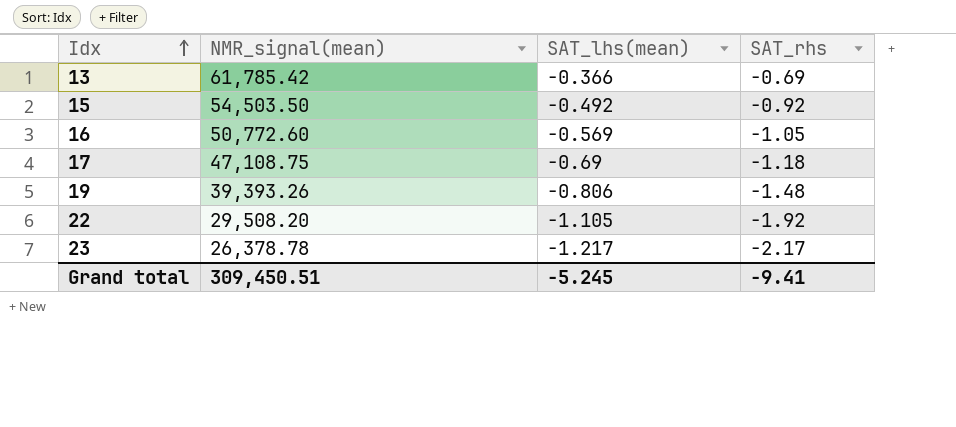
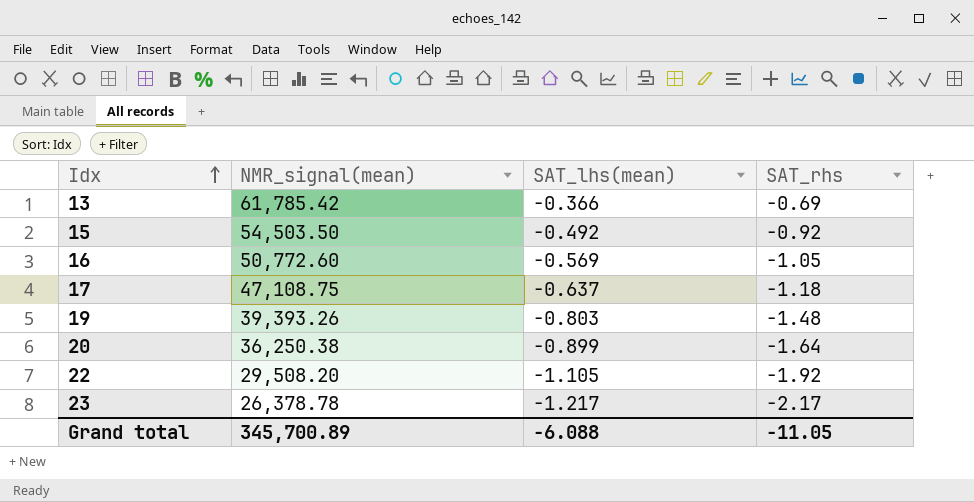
17 | SAT_lhs(mean): -0.69 -> -0.637
19 | SAT_lhs(mean): -0.806 -> -0.803
row 20: none -> 36,250.38 | -0.899 | -1.64
Grand total | NMR_signal(mean): 309,450.51 -> 345,700.89
Grand total | SAT_lhs(mean): -5.245 -> -6.088
Grand total | SAT_rhs: -9.41 -> -11.05

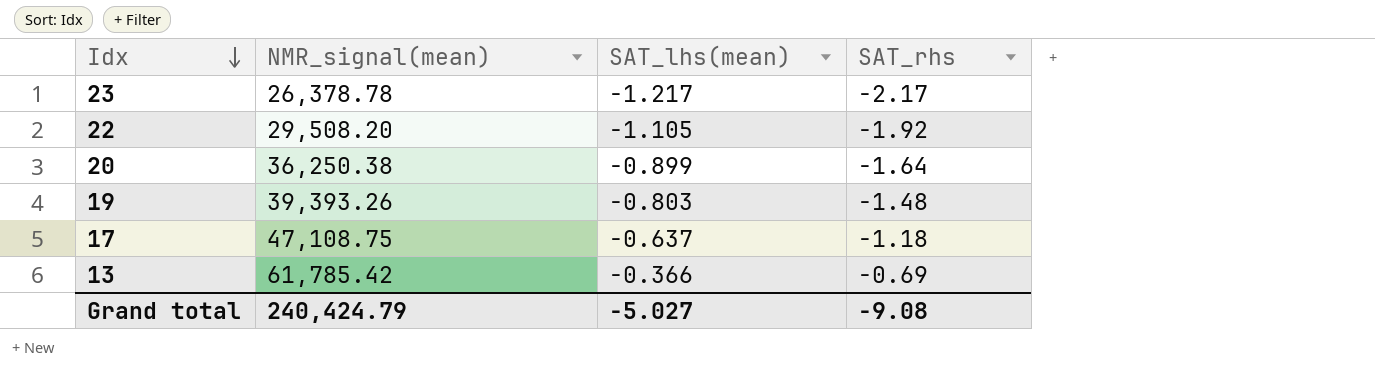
row order: Idx ascending -> Idx descending
row 15: 54,503.50 | -0.492 | -0.92 -> none
row 16: 50,772.60 | -0.569 | -1.05 -> none
Grand total | NMR_signal(mean): 345,700.89 -> 240,424.79
Grand total | SAT_lhs(mean): -6.088 -> -5.027
Grand total | SAT_rhs: -11.05 -> -9.08

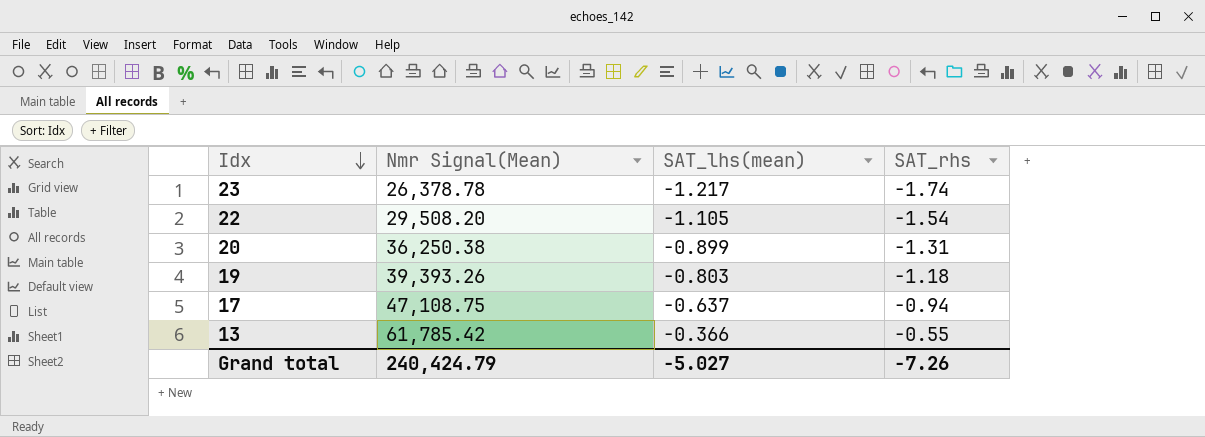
column name: NMR_signal(mean) -> Nmr Signal(Mean)
23 | SAT_rhs: -2.17 -> -1.74
22 | SAT_rhs: -1.92 -> -1.54
20 | SAT_rhs: -1.64 -> -1.31
19 | SAT_rhs: -1.48 -> -1.18
17 | SAT_rhs: -1.18 -> -0.94
13 | SAT_rhs: -0.69 -> -0.55
Grand total | SAT_rhs: -9.08 -> -7.26

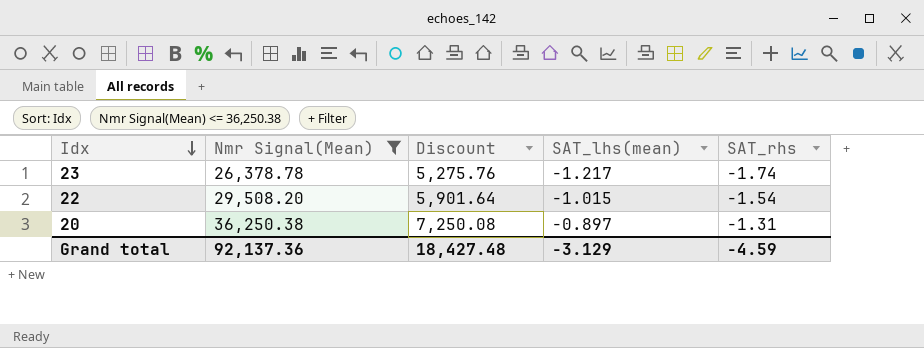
filter: none -> Nmr Signal(Mean) <= 36,250.38
column Discount | formula: none -> [Nmr Signal(Mean)] * 0.2
22 | SAT_lhs(mean): -1.105 -> -1.015
20 | SAT_lhs(mean): -0.899 -> -0.897
Grand total | Nmr Signal(Mean): 240,424.79 -> 92,137.36
Grand total | SAT_lhs(mean): -5.027 -> -3.129
Grand total | SAT_rhs: -7.26 -> -4.59

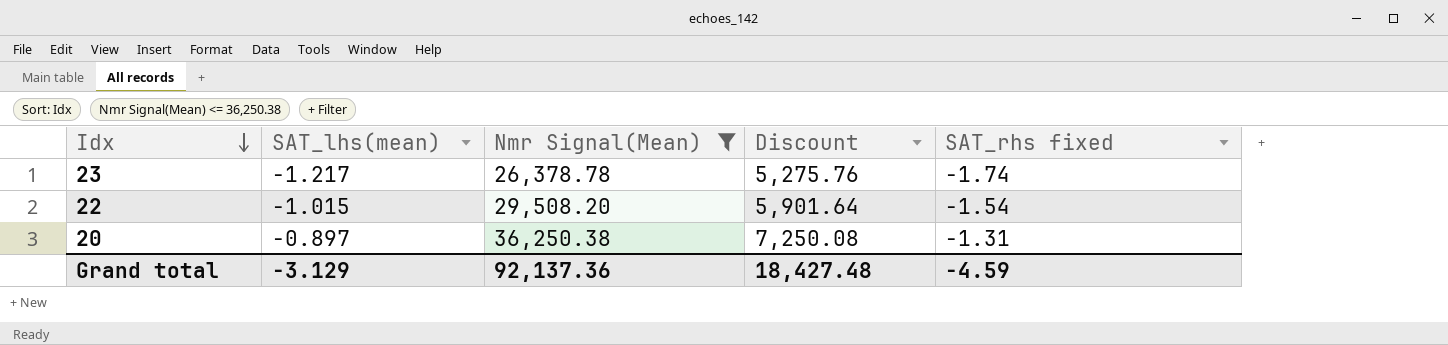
column SAT_lhs(mean) | position: 4 -> 2
column name: SAT_rhs -> SAT_rhs fixed

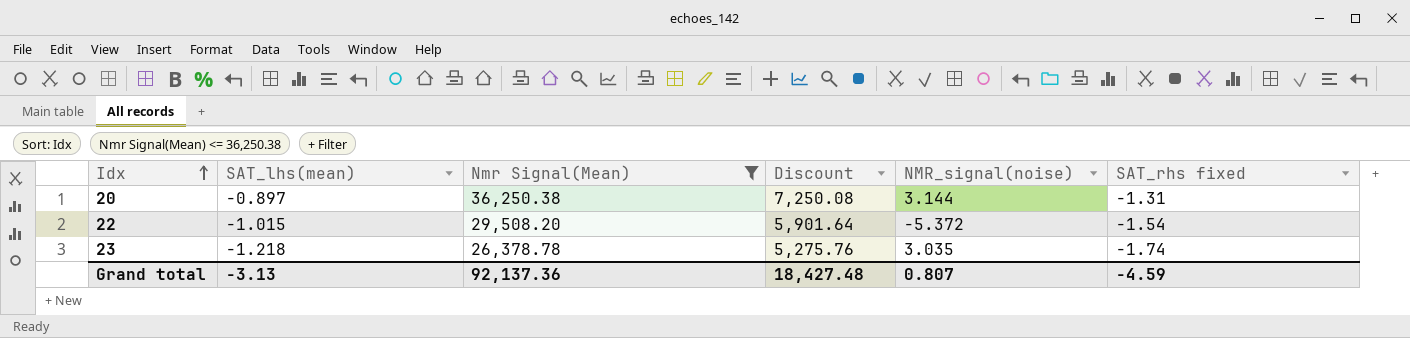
row order: Idx descending -> Idx ascending
column NMR_signal(noise) | position: none -> 5
23 | SAT_lhs(mean): -1.217 -> -1.218
Grand total | SAT_lhs(mean): -3.129 -> -3.13

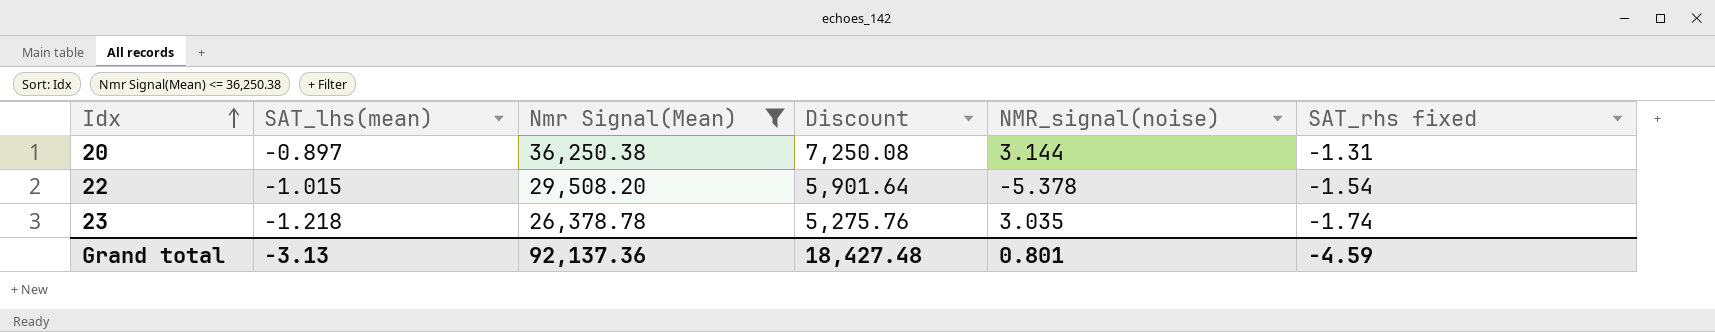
22 | NMR_signal(noise): -5.372 -> -5.378
Grand total | NMR_signal(noise): 0.807 -> 0.801

